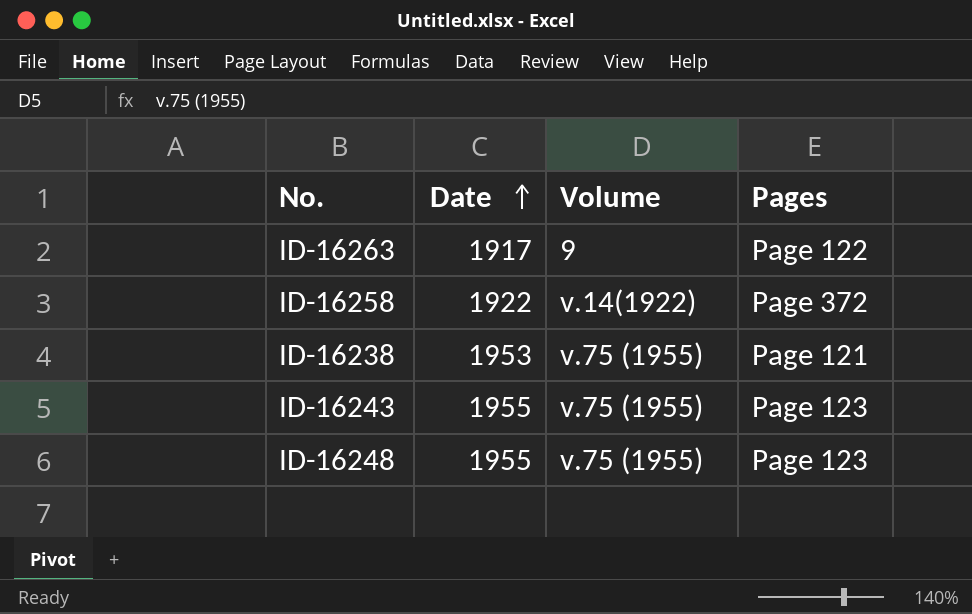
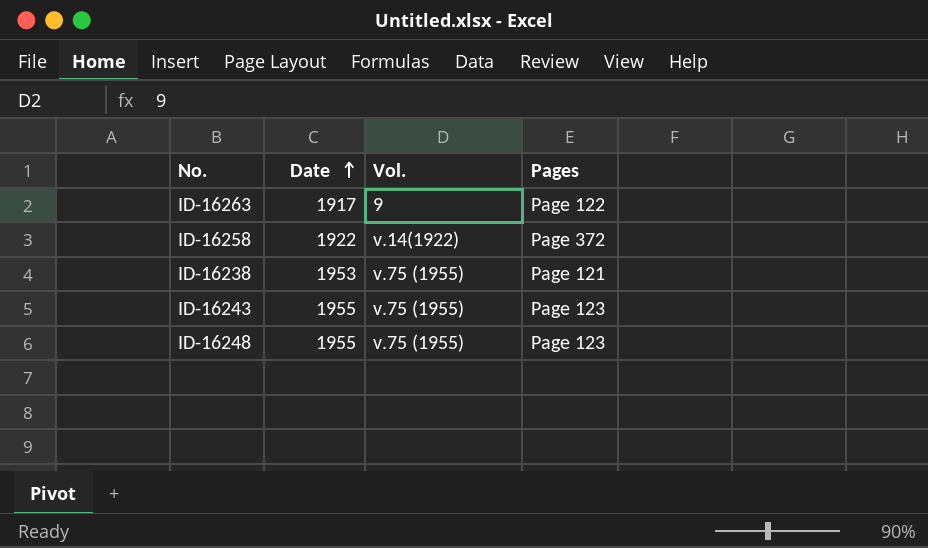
column name: Volume -> Vol.

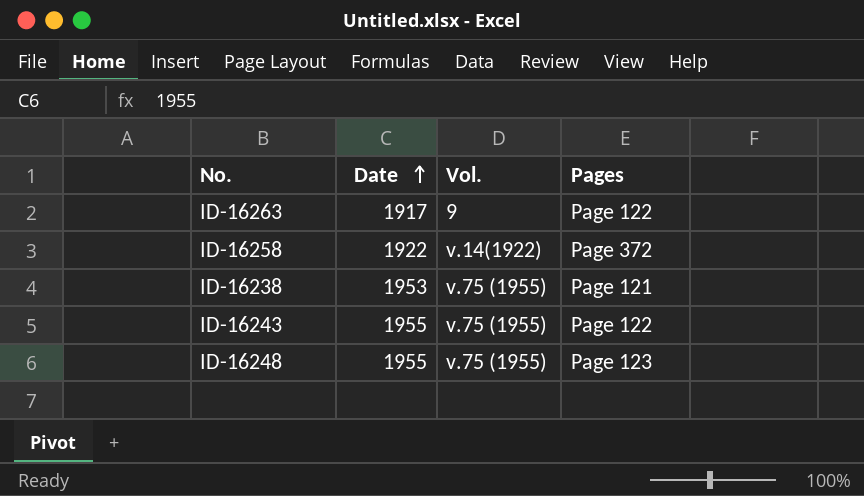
ID-16243 | Pages: Page 123 -> Page 122

